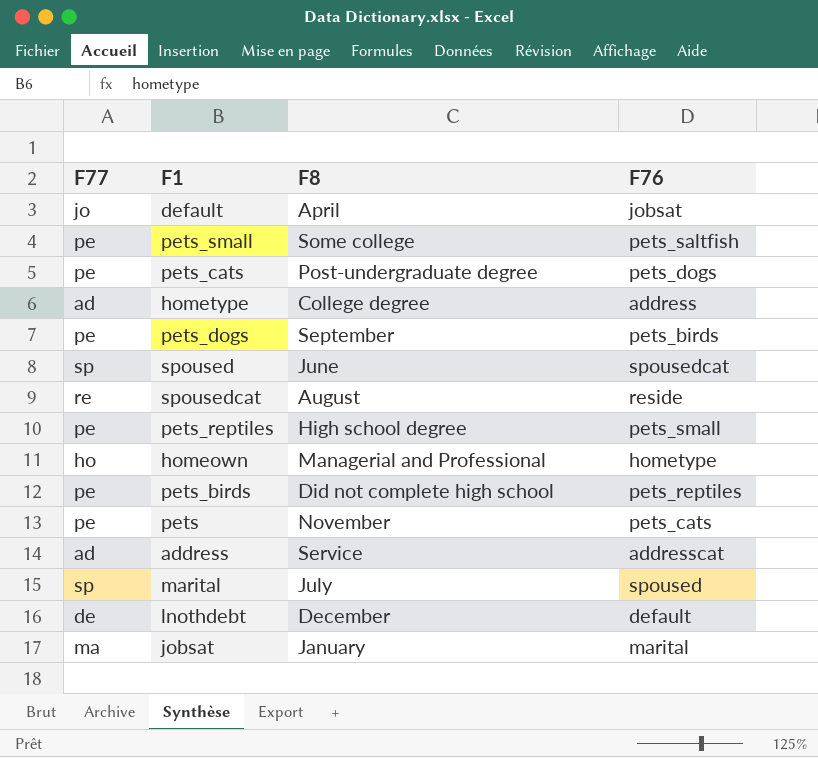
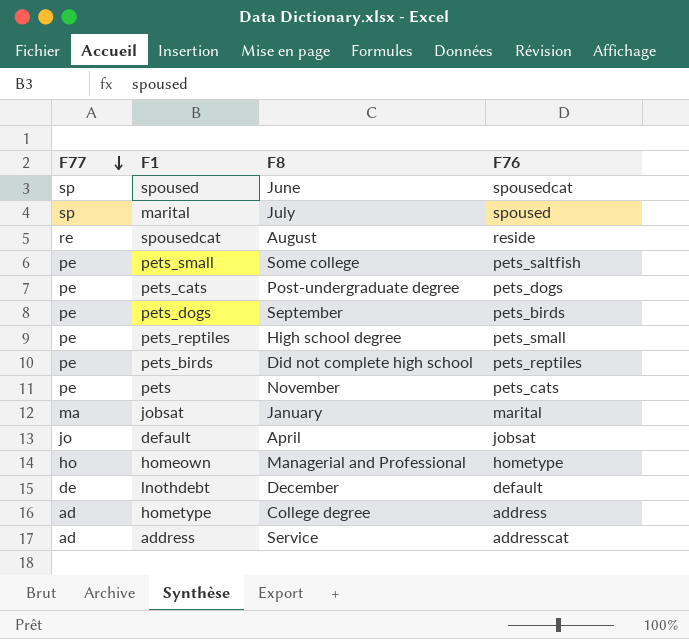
row order: none -> F77 descending

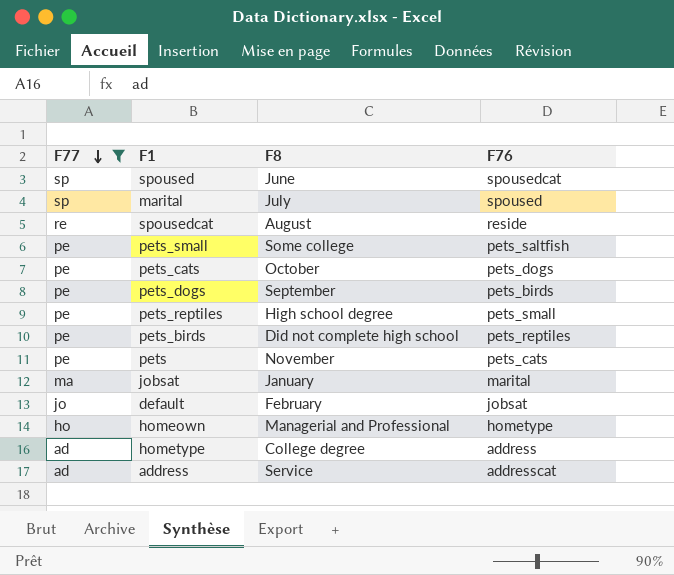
filter: none -> F77 != de
pets_cats | F8: Post-undergraduate degree -> October
default | F8: April -> February

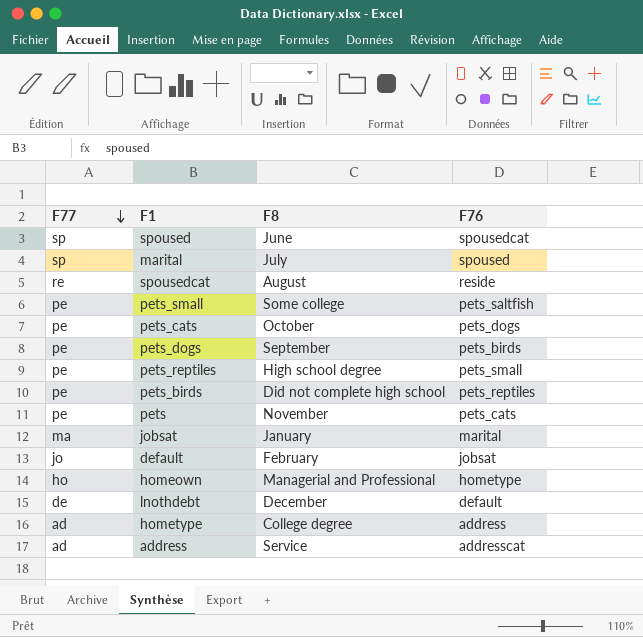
filter: F77 != de -> none

